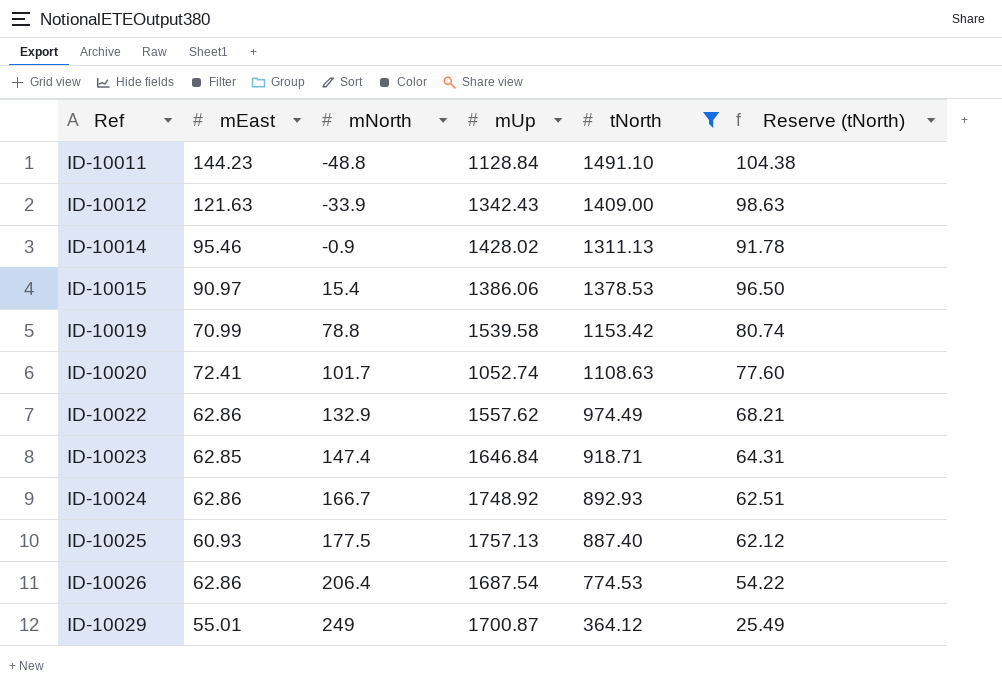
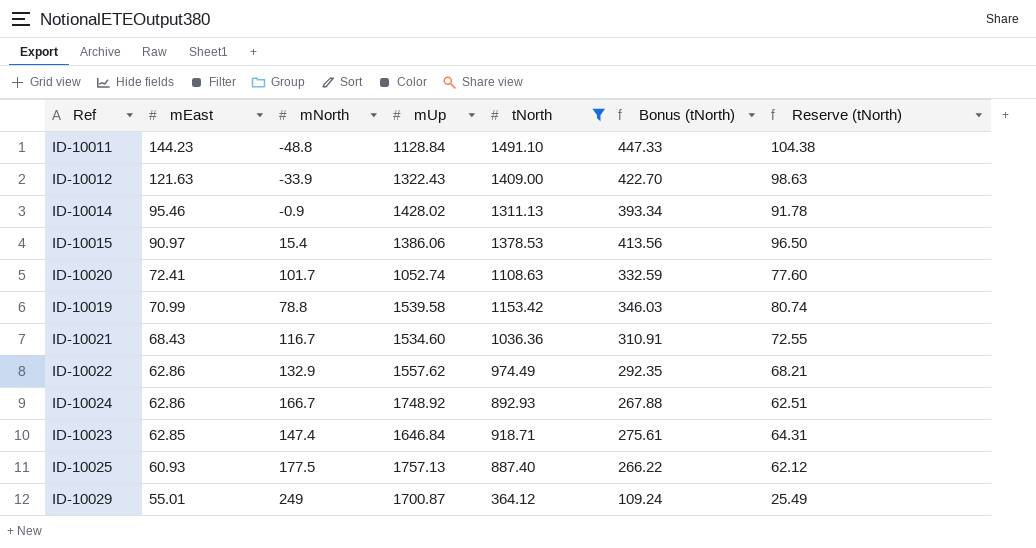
row order: Ref ascending -> mEast descending
column Bonus (tNorth) | formula: none -> [tNorth] * 0.3
row ID-10026: 62.86 | 206.4 | 1687.54 | 774.53 | 54.22 -> none
ID-10012 | mUp: 1342.43 -> 1322.43
row ID-10021: none -> 68.43 | 116.7 | 1534.60 | 1036.36 | 310.91 | 72.55

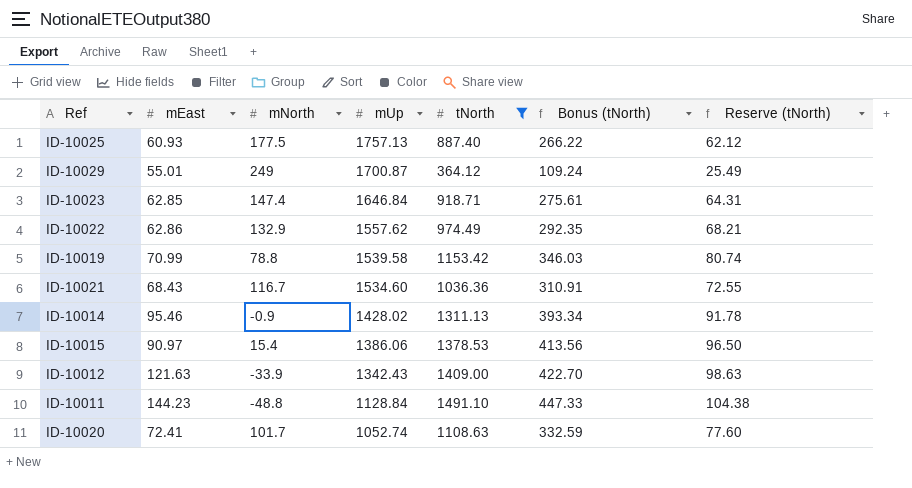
row order: mEast descending -> mUp descending
row ID-10024: 62.86 | 166.7 | 1748.92 | 892.93 | 267.88 | 62.51 -> none
ID-10012 | mUp: 1322.43 -> 1342.43

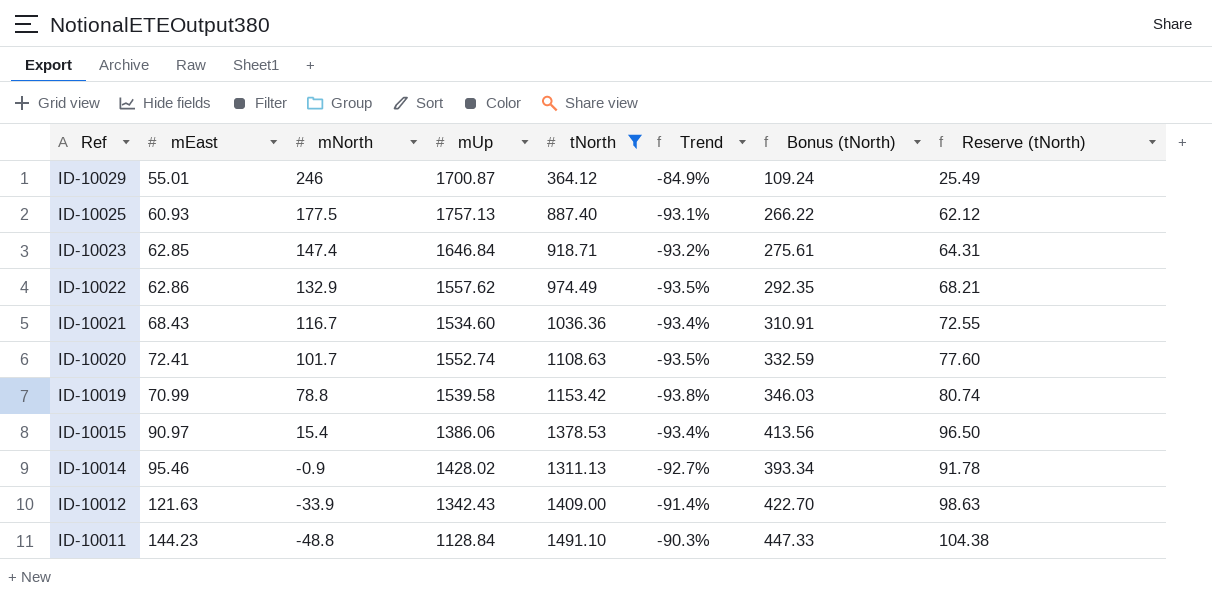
row order: mUp descending -> Ref descending
column Trend | formula: none -> ([mEast] - [tNorth]) / [tNorth]
ID-10029 | mNorth: 249 -> 246
ID-10020 | mUp: 1052.74 -> 1552.74

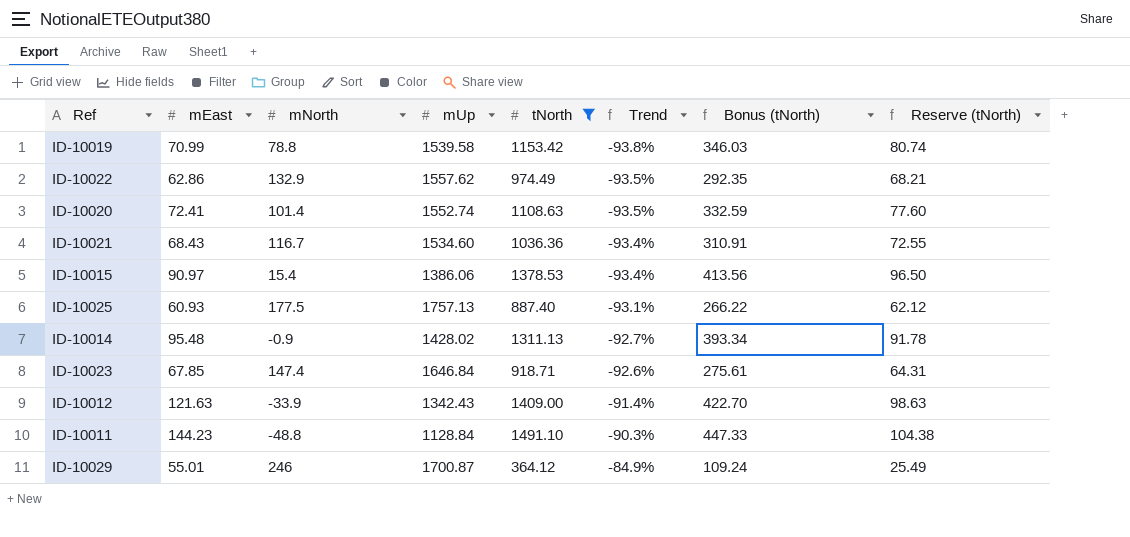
row order: Ref descending -> Trend ascending
ID-10020 | mNorth: 101.7 -> 101.4
ID-10014 | mEast: 95.46 -> 95.48
ID-10023 | mEast: 62.85 -> 67.85
ID-10023 | Trend: -93.2% -> -92.6%

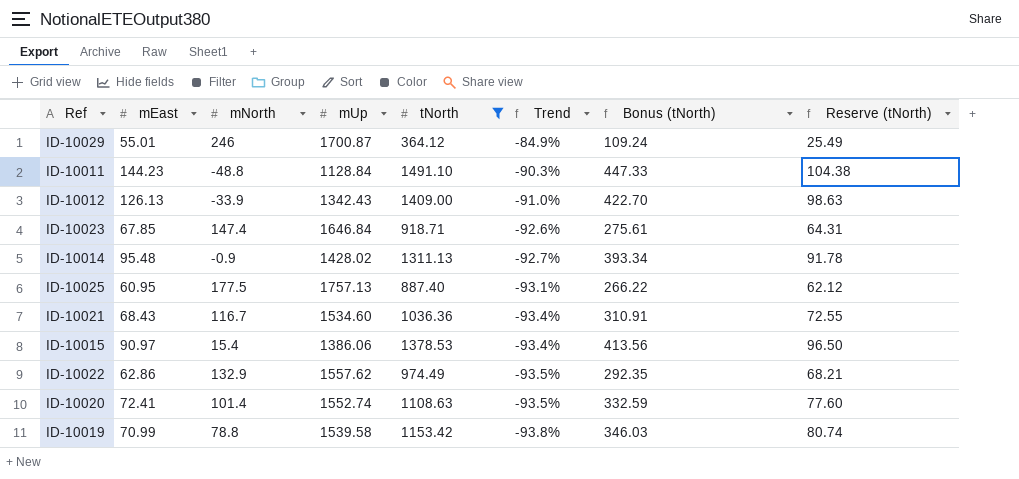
row order: Trend ascending -> Trend descending
ID-10012 | mEast: 121.63 -> 126.13
ID-10012 | Trend: -91.4% -> -91.0%
ID-10025 | mEast: 60.93 -> 60.95

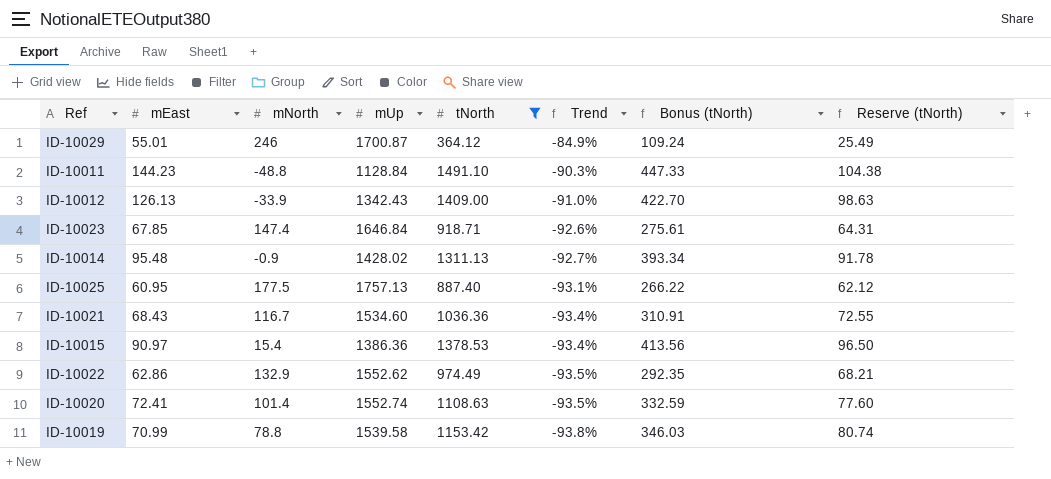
ID-10015 | mUp: 1386.06 -> 1386.36
ID-10022 | mUp: 1557.62 -> 1552.62

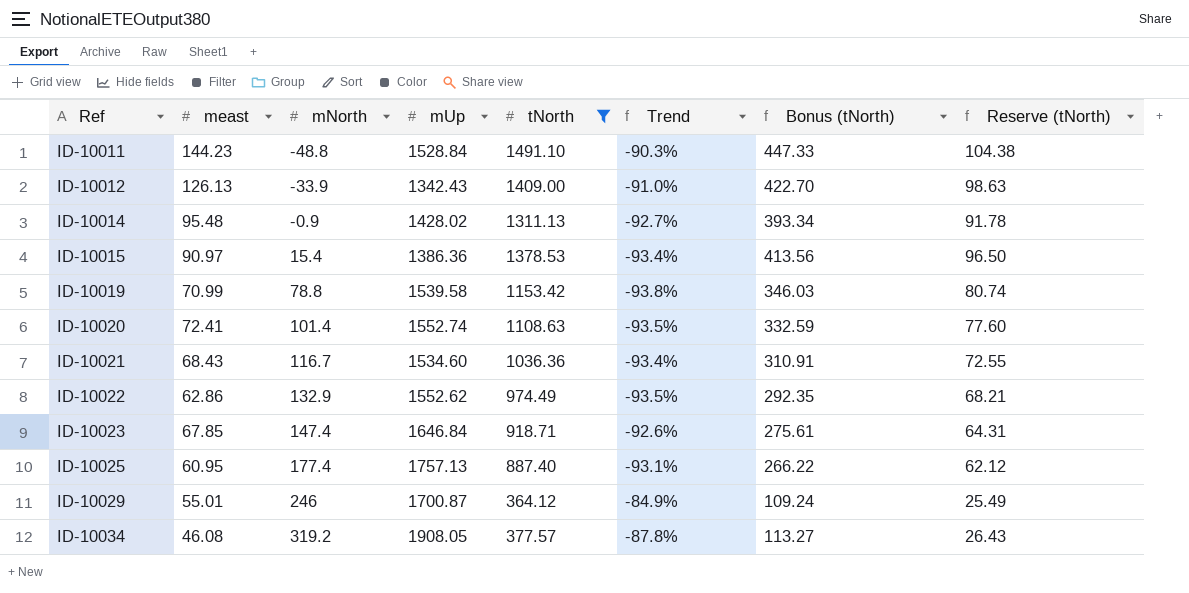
row order: Trend descending -> Ref ascending
column name: mEast -> meast
ID-10011 | mUp: 1128.84 -> 1528.84
ID-10025 | mNorth: 177.5 -> 177.4
row ID-10034: none -> 46.08 | 319.2 | 1908.05 | 377.57 | -87.8% | 113.27 | 26.43

